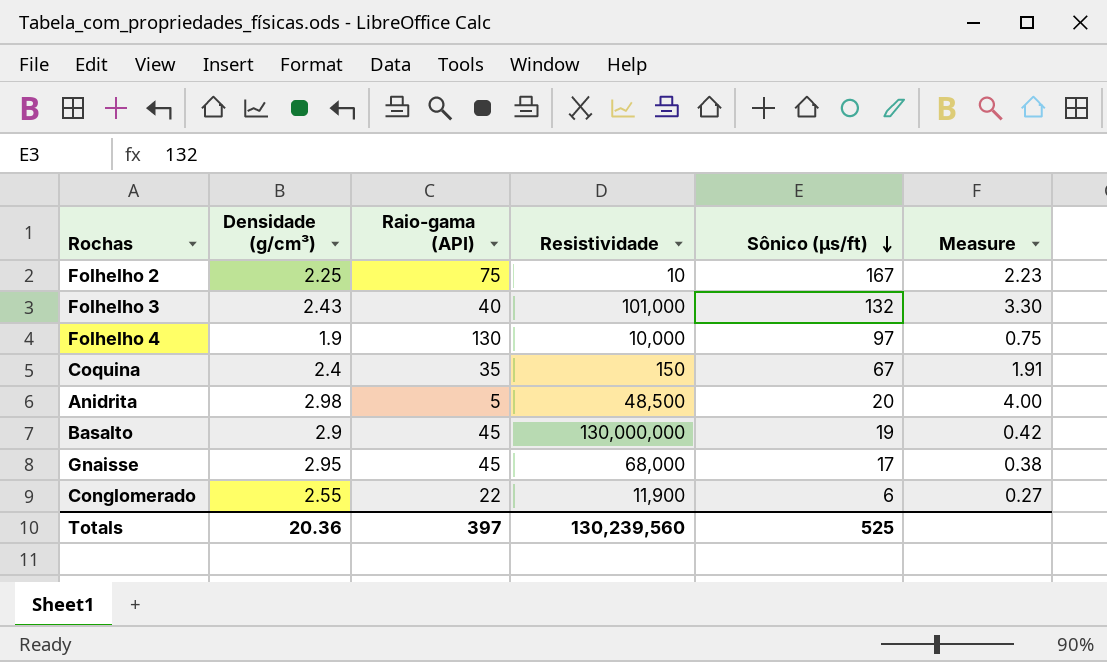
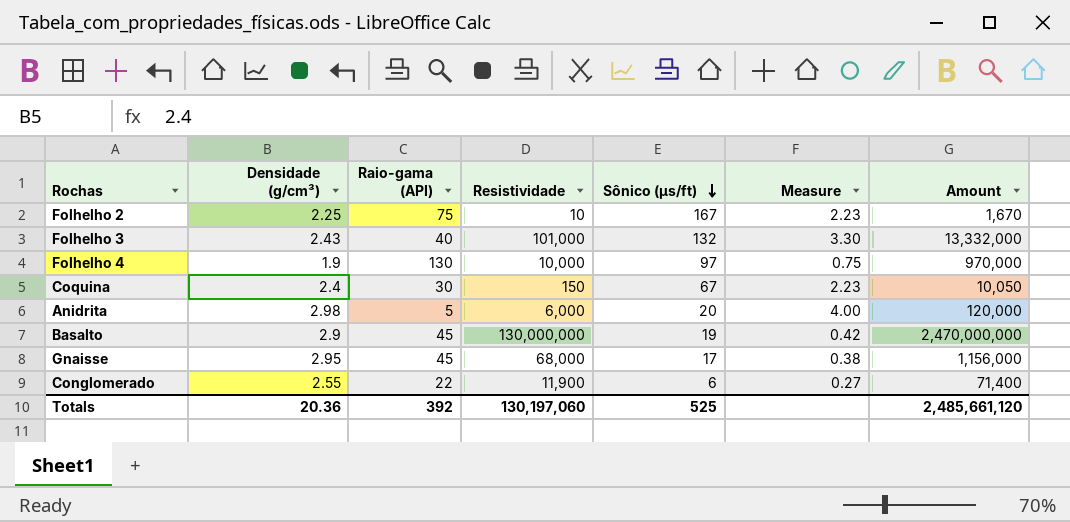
column Amount | formula: none -> [Resistividade] * [Sônico (µs/ft)]
Coquina | Raio-gama (API): 35 -> 30
Coquina | Measure: 1.91 -> 2.23
Anidrita | Resistividade: 48,500 -> 6,000
Totals | Raio-gama (API): 397 -> 392
Totals | Resistividade: 130,239,560 -> 130,197,060

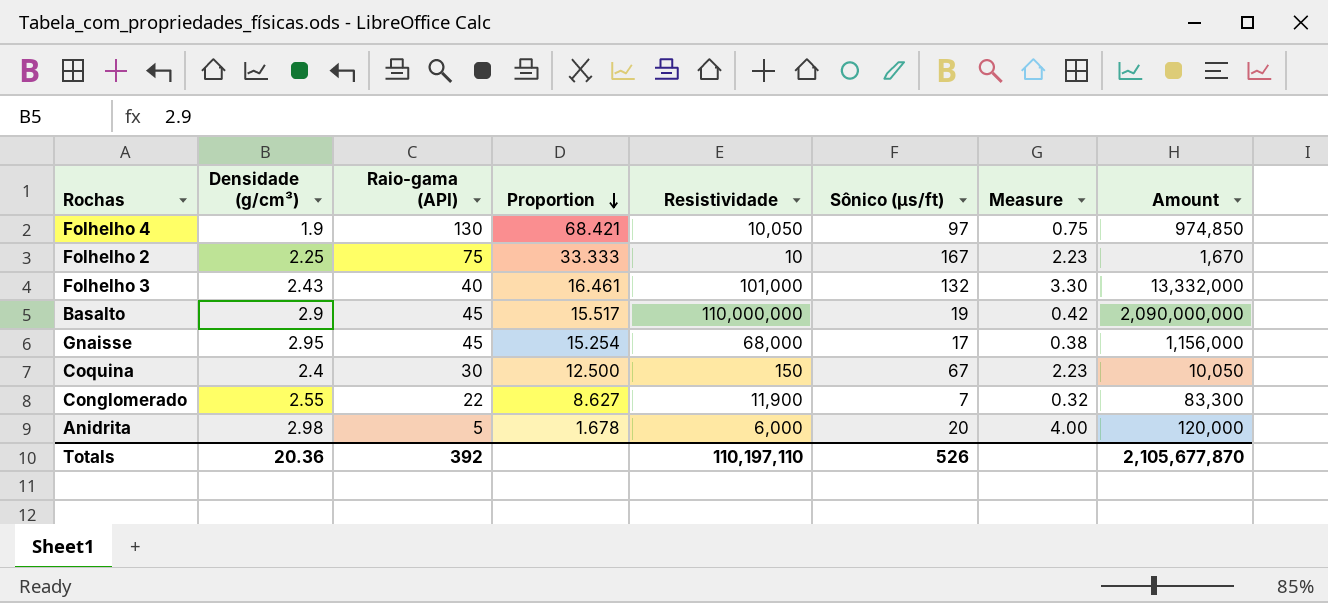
row order: Sônico (µs/ft) descending -> Proportion descending
column Proportion | formula: none -> [Raio-gama (API)] / [Densidade (g/cm³)]
Folhelho 4 | Resistividade: 10,000 -> 10,050
Folhelho 4 | Amount: 970,000 -> 974,850
Basalto | Resistividade: 130,000,000 -> 110,000,000
Basalto | Amount: 2,470,000,000 -> 2,090,000,000
Conglomerado | Sônico (µs/ft): 6 -> 7
Conglomerado | Measure: 0.27 -> 0.32
Conglomerado | Amount: 71,400 -> 83,300
Totals | Resistividade: 130,197,060 -> 110,197,110
Totals | Sônico (µs/ft): 525 -> 526
Totals | Amount: 2,485,661,120 -> 2,105,677,870

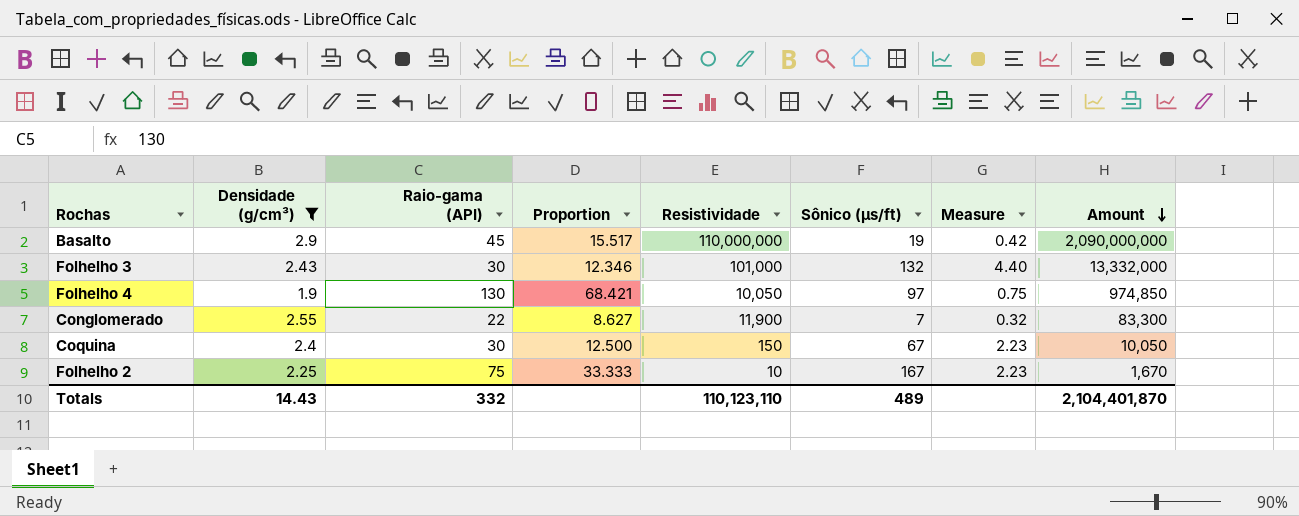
filter: none -> Densidade (g/cm³) <= 2.9
row order: Proportion descending -> Amount descending
Folhelho 3 | Raio-gama (API): 40 -> 30
Folhelho 3 | Proportion: 16.461 -> 12.346
Folhelho 3 | Measure: 3.30 -> 4.40
Totals | Densidade (g/cm³): 20.36 -> 14.43
Totals | Raio-gama (API): 392 -> 332
Totals | Resistividade: 110,197,110 -> 110,123,110
Totals | Sônico (µs/ft): 526 -> 489
Totals | Amount: 2,105,677,870 -> 2,104,401,870

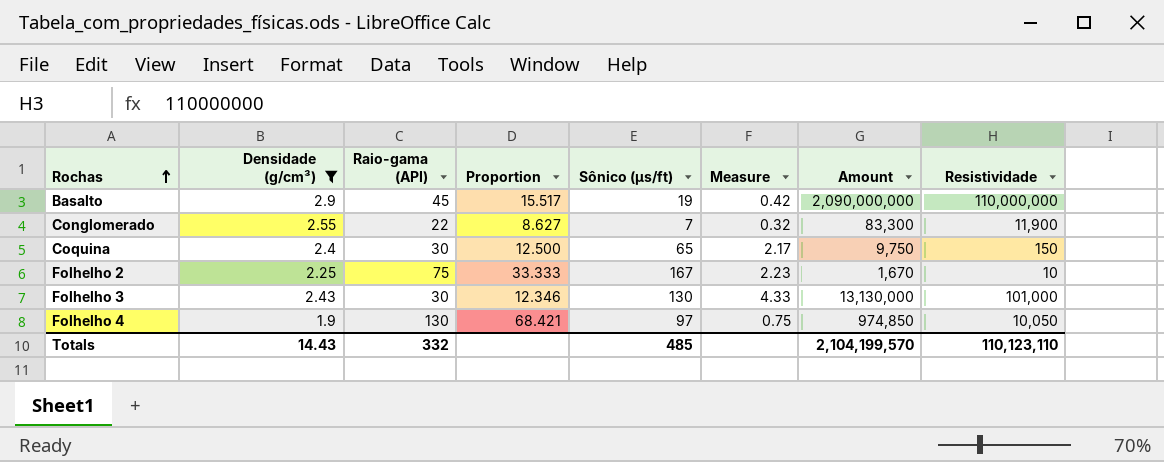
row order: Amount descending -> Rochas ascending
column Resistividade | position: 5 -> 8
Coquina | Sônico (µs/ft): 67 -> 65
Coquina | Measure: 2.23 -> 2.17
Coquina | Amount: 10,050 -> 9,750
Folhelho 3 | Sônico (µs/ft): 132 -> 130
Folhelho 3 | Measure: 4.40 -> 4.33
Folhelho 3 | Amount: 13,332,000 -> 13,130,000
Totals | Sônico (µs/ft): 489 -> 485
Totals | Amount: 2,104,401,870 -> 2,104,199,570

